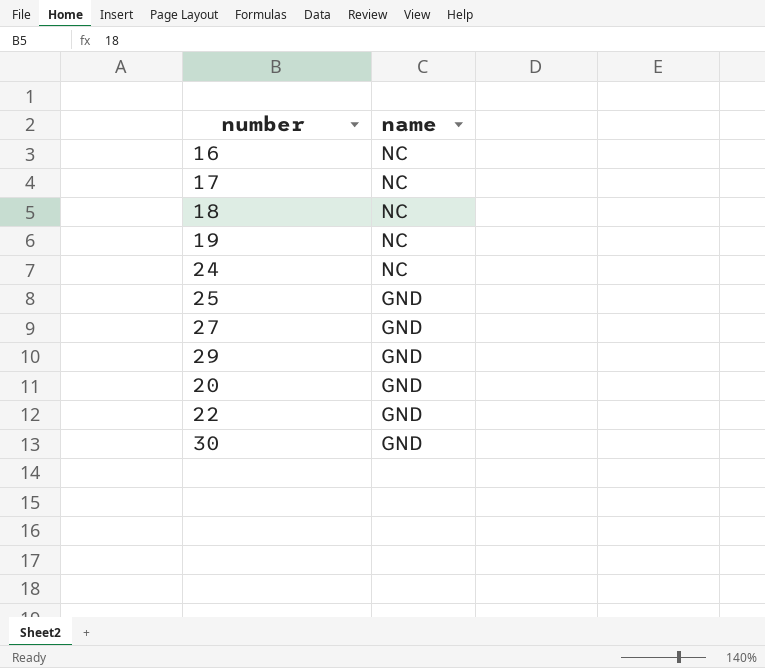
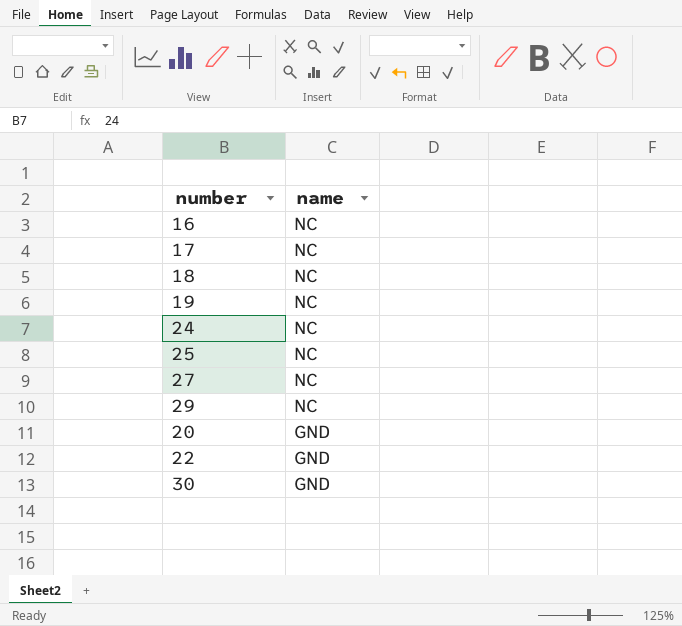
25 | name: GND -> NC
27 | name: GND -> NC
29 | name: GND -> NC

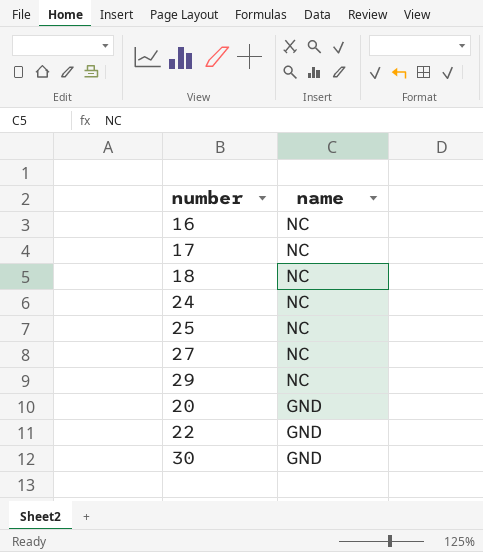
row 19: NC -> none

